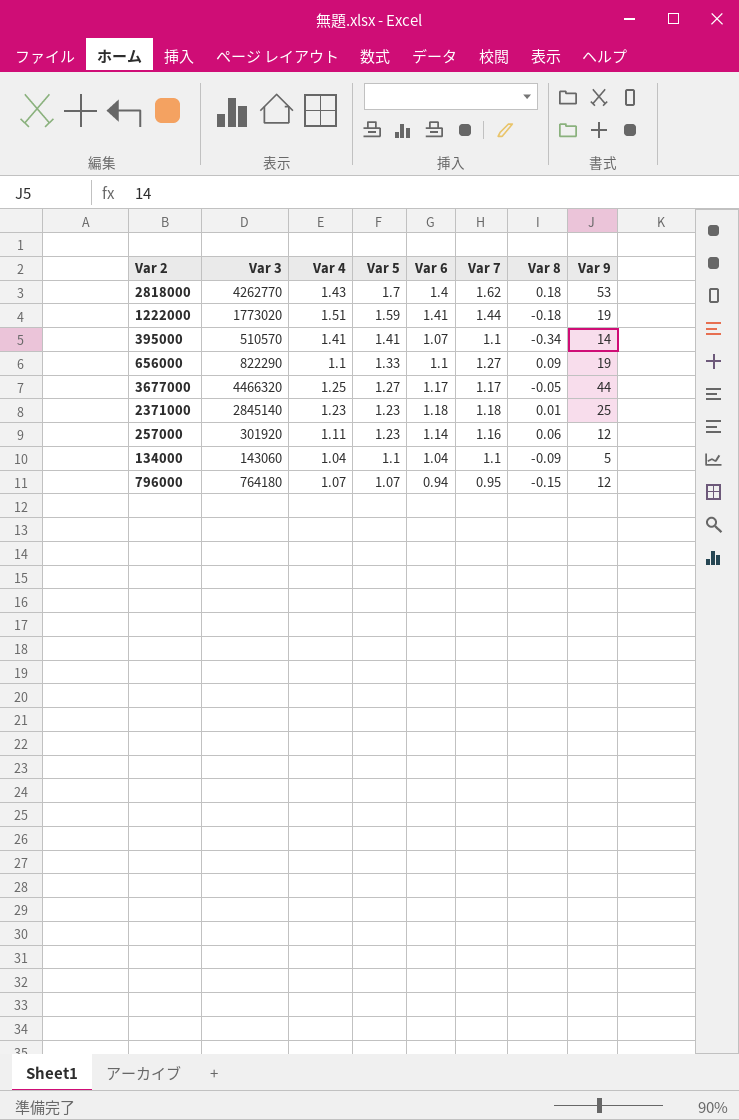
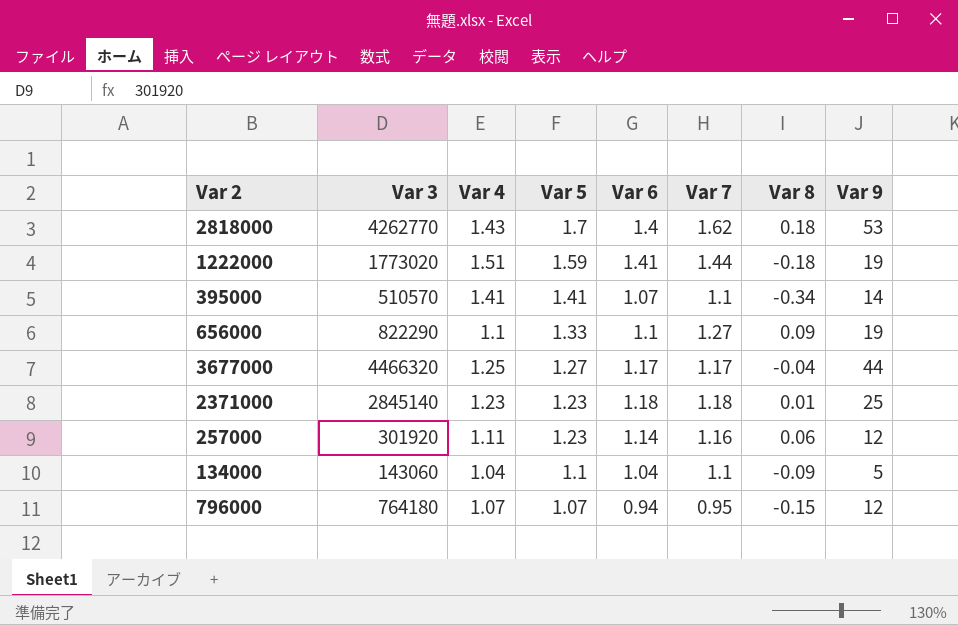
3677000 | Var 8: -0.05 -> -0.04

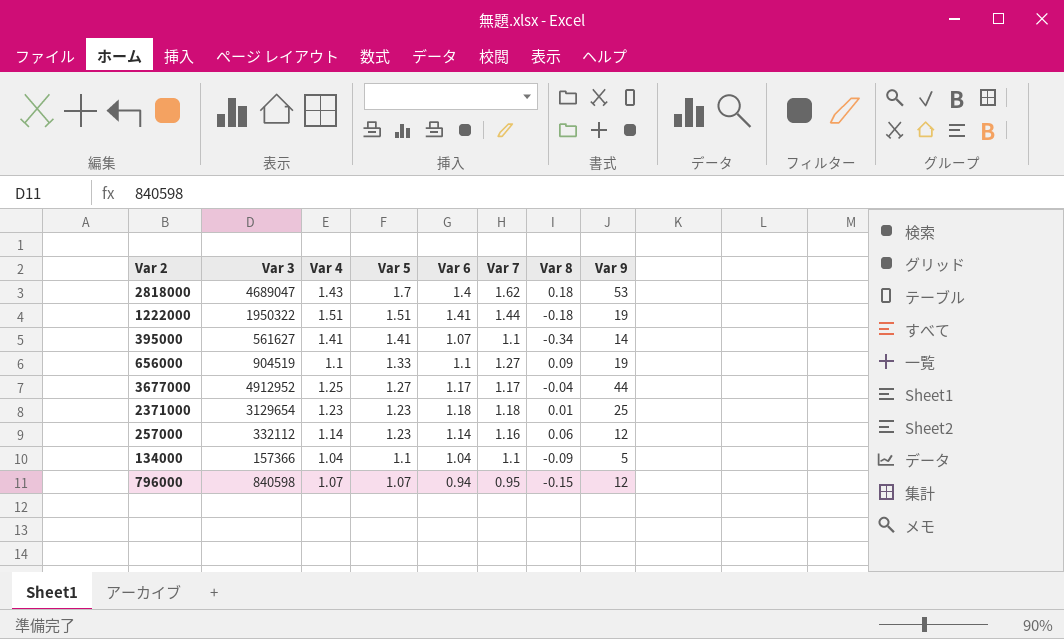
2818000 | Var 3: 4262770 -> 4689047
1222000 | Var 3: 1773020 -> 1950322
1222000 | Var 5: 1.59 -> 1.51
395000 | Var 3: 510570 -> 561627
656000 | Var 3: 822290 -> 904519
3677000 | Var 3: 4466320 -> 4912952
2371000 | Var 3: 2845140 -> 3129654
257000 | Var 3: 301920 -> 332112
257000 | Var 4: 1.11 -> 1.14
134000 | Var 3: 143060 -> 157366
796000 | Var 3: 764180 -> 840598

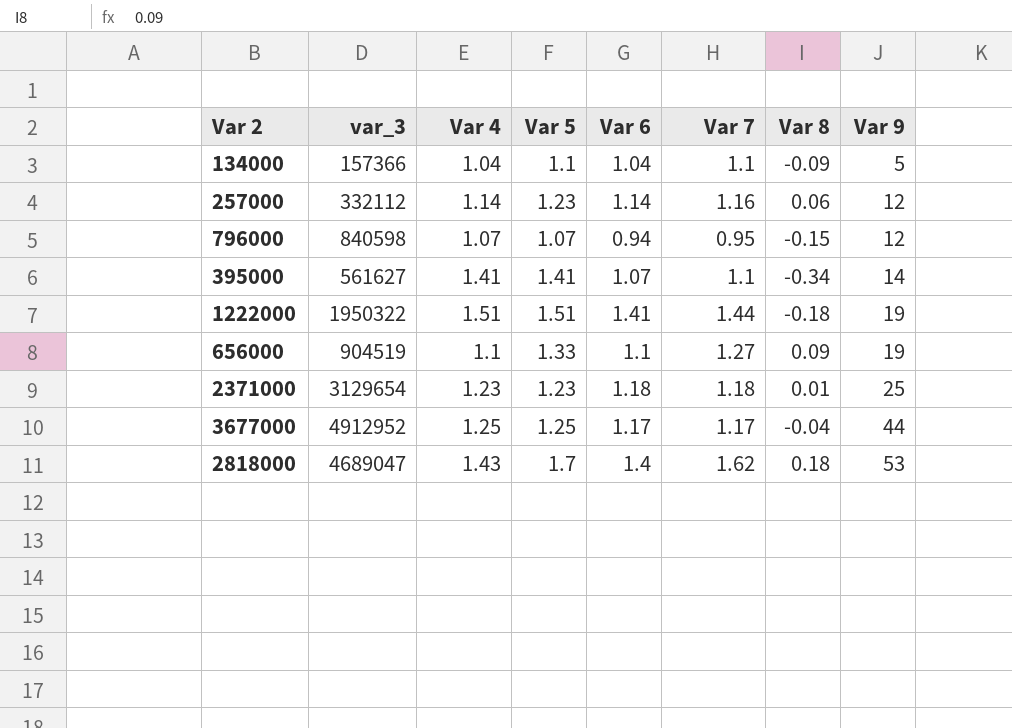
row order: Var 5 descending -> Var 9 ascending
column name: Var 3 -> var_3
3677000 | Var 5: 1.27 -> 1.25

